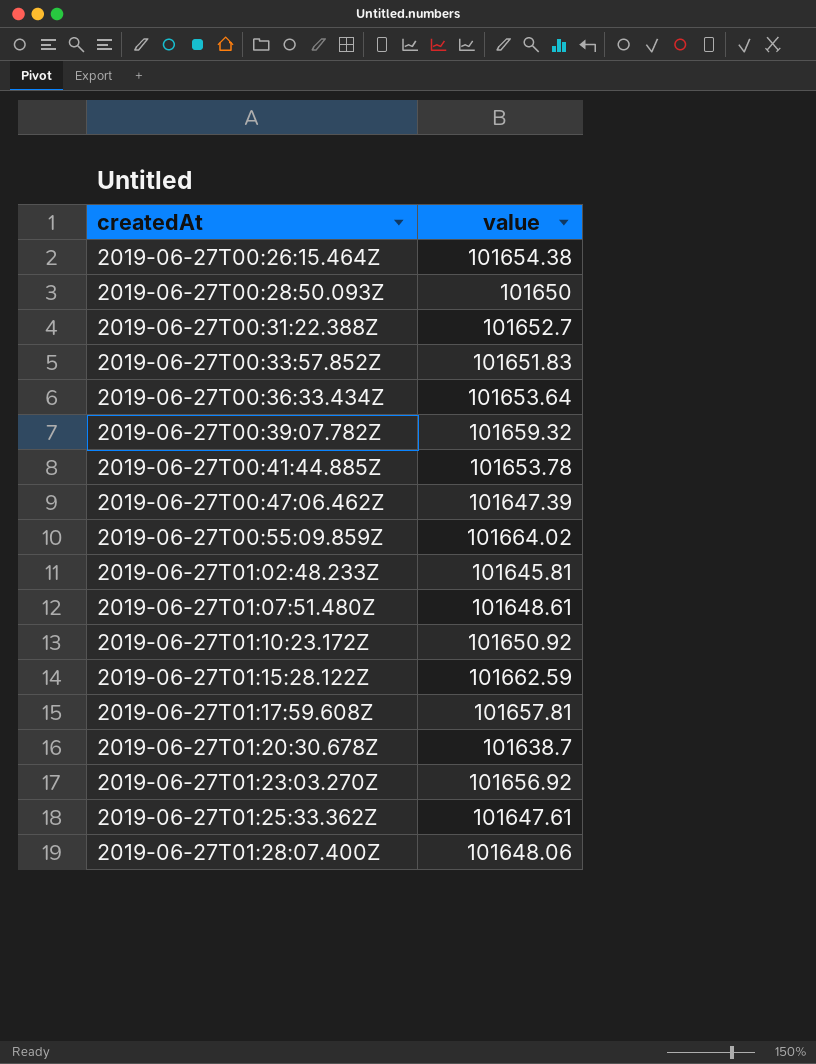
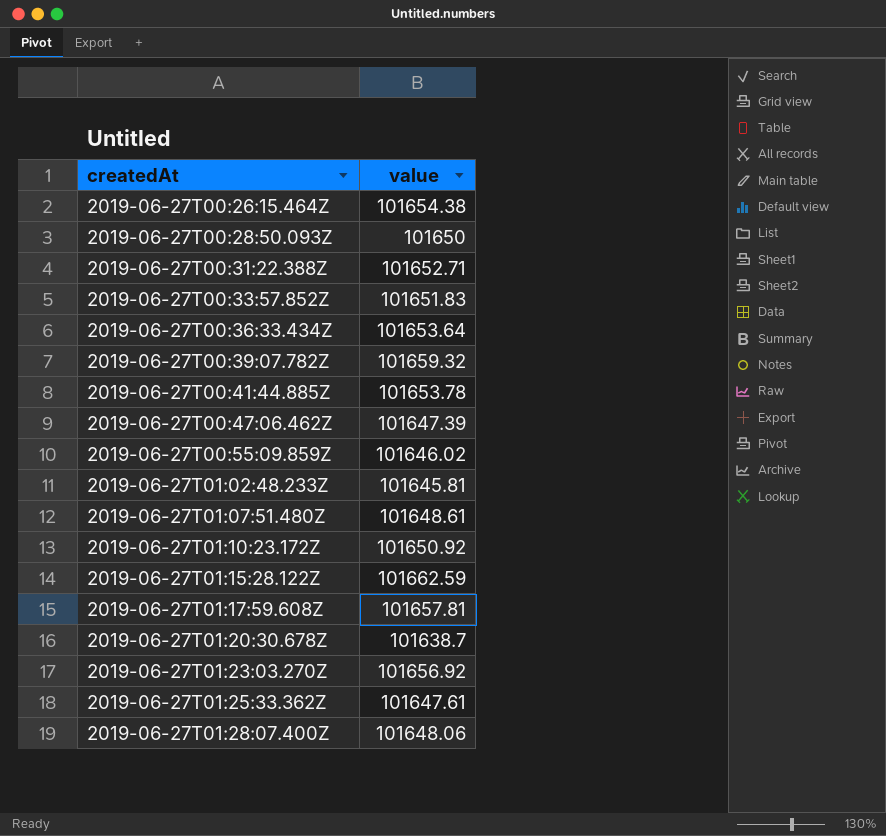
2019-06-27T00:31:22.388Z | value: 101652.7 -> 101652.71
2019-06-27T00:55:09.859Z | value: 101664.02 -> 101646.02

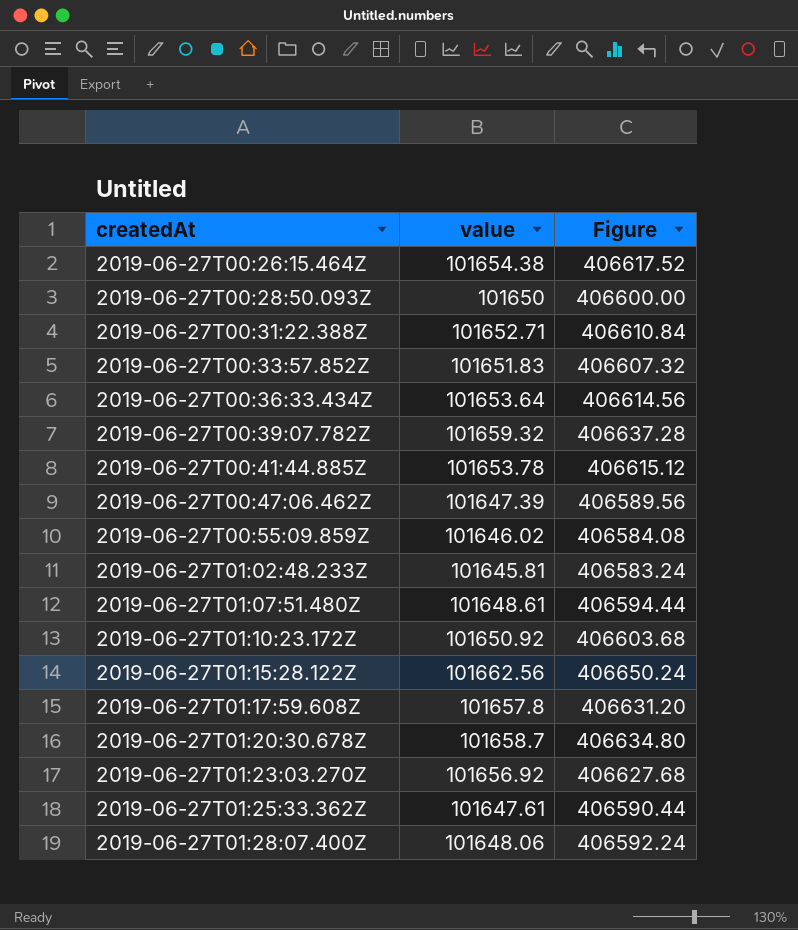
column Figure | formula: none -> [value] * 4
2019-06-27T01:15:28.122Z | value: 101662.59 -> 101662.56
2019-06-27T01:17:59.608Z | value: 101657.81 -> 101657.8
2019-06-27T01:20:30.678Z | value: 101638.7 -> 101658.7

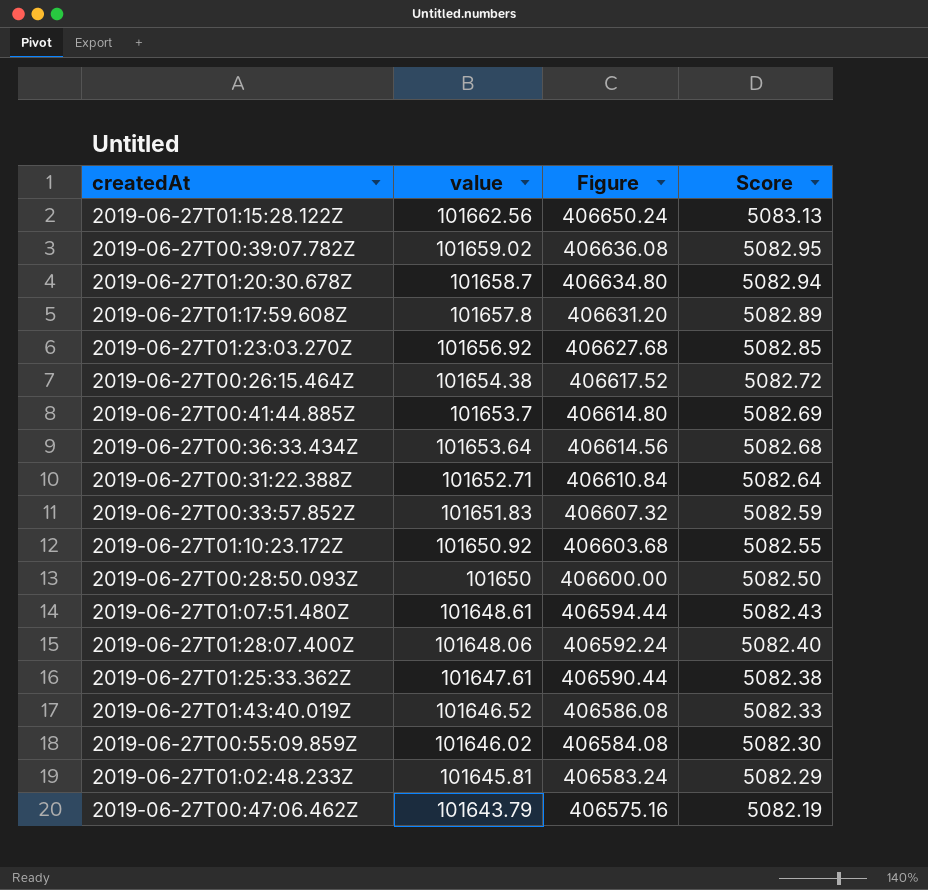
row order: createdAt ascending -> value descending
column Score | formula: none -> [value] * 0.05
2019-06-27T00:39:07.782Z | value: 101659.32 -> 101659.02
2019-06-27T00:39:07.782Z | Figure: 406637.28 -> 406636.08
2019-06-27T00:41:44.885Z | value: 101653.78 -> 101653.7
2019-06-27T00:41:44.885Z | Figure: 406615.12 -> 406614.80
row 2019-06-27T01:43:40.019Z: none -> 101646.52 | 406586.08 | 5082.33
2019-06-27T00:47:06.462Z | value: 101647.39 -> 101643.79
2019-06-27T00:47:06.462Z | Figure: 406589.56 -> 406575.16

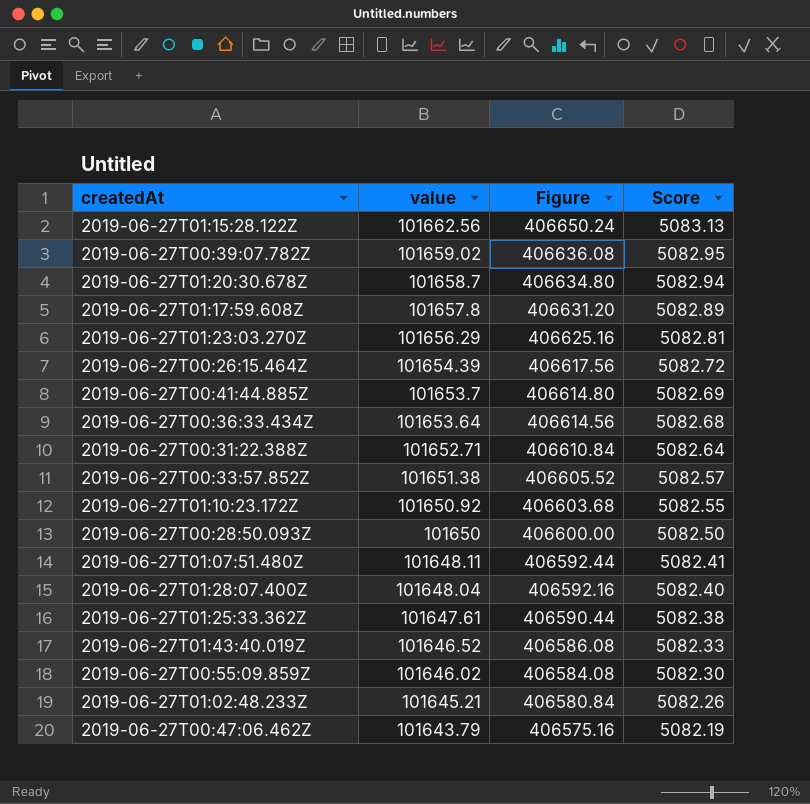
2019-06-27T01:23:03.270Z | value: 101656.92 -> 101656.29
2019-06-27T01:23:03.270Z | Figure: 406627.68 -> 406625.16
2019-06-27T01:23:03.270Z | Score: 5082.85 -> 5082.81
2019-06-27T00:26:15.464Z | value: 101654.38 -> 101654.39
2019-06-27T00:26:15.464Z | Figure: 406617.52 -> 406617.56
2019-06-27T00:33:57.852Z | value: 101651.83 -> 101651.38
2019-06-27T00:33:57.852Z | Figure: 406607.32 -> 406605.52
2019-06-27T00:33:57.852Z | Score: 5082.59 -> 5082.57
2019-06-27T01:07:51.480Z | value: 101648.61 -> 101648.11
2019-06-27T01:07:51.480Z | Figure: 406594.44 -> 406592.44
2019-06-27T01:07:51.480Z | Score: 5082.43 -> 5082.41
2019-06-27T01:28:07.400Z | value: 101648.06 -> 101648.04
2019-06-27T01:28:07.400Z | Figure: 406592.24 -> 406592.16
2019-06-27T01:02:48.233Z | value: 101645.81 -> 101645.21
2019-06-27T01:02:48.233Z | Figure: 406583.24 -> 406580.84
2019-06-27T01:02:48.233Z | Score: 5082.29 -> 5082.26

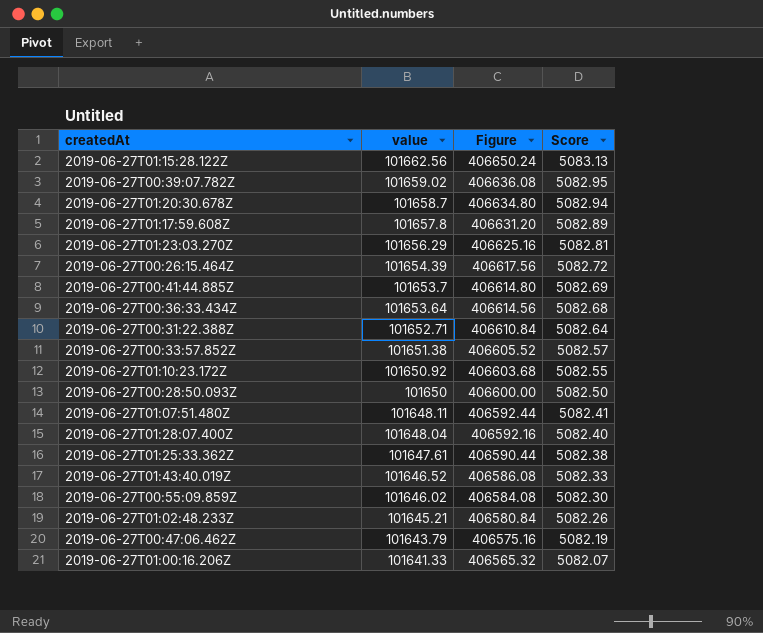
row 2019-06-27T01:00:16.206Z: none -> 101641.33 | 406565.32 | 5082.07

